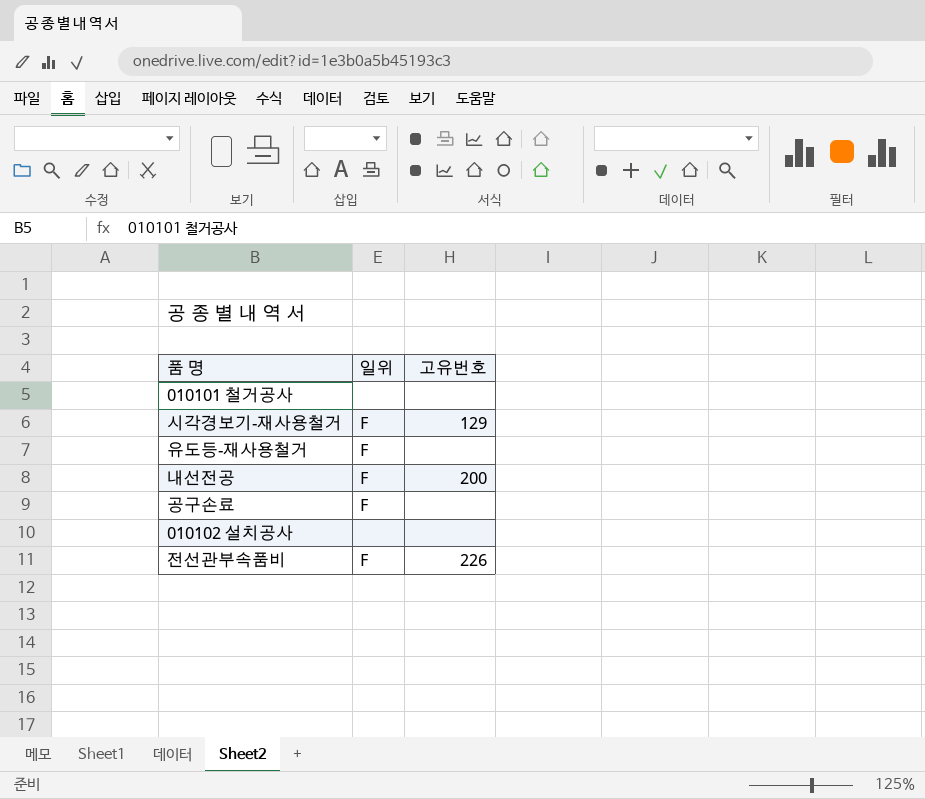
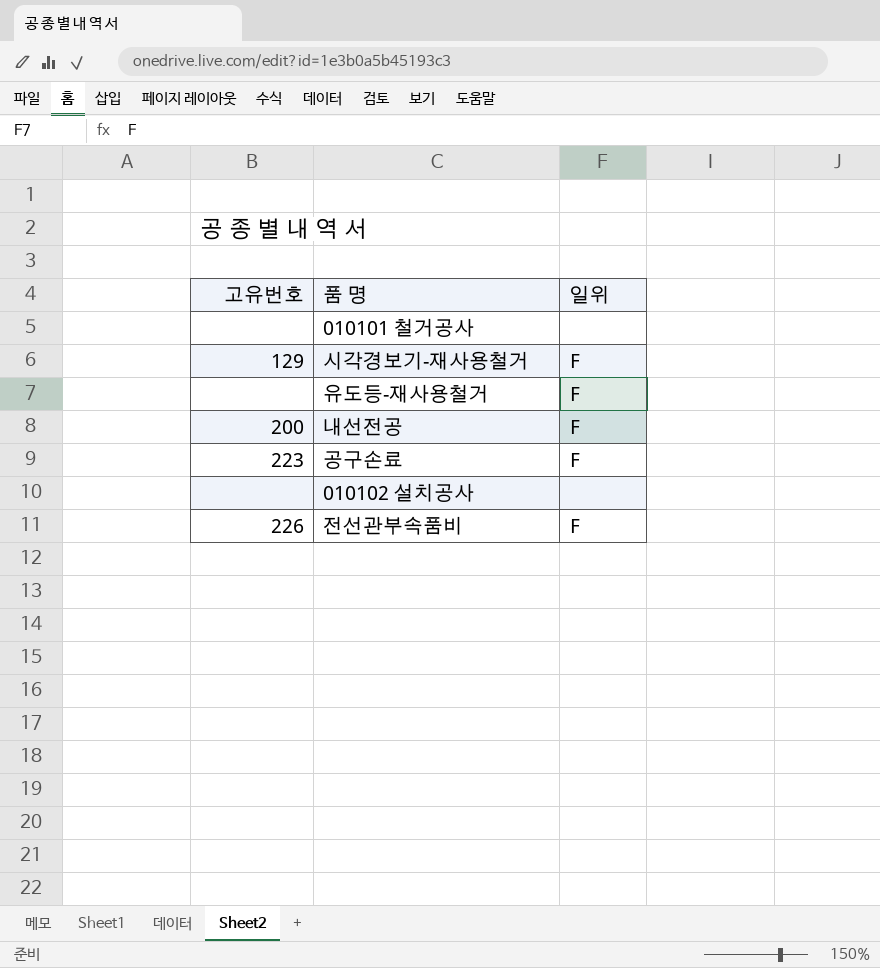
column 고유번호 | position: 3 -> 1
공구손료 | 고유번호: none -> 223

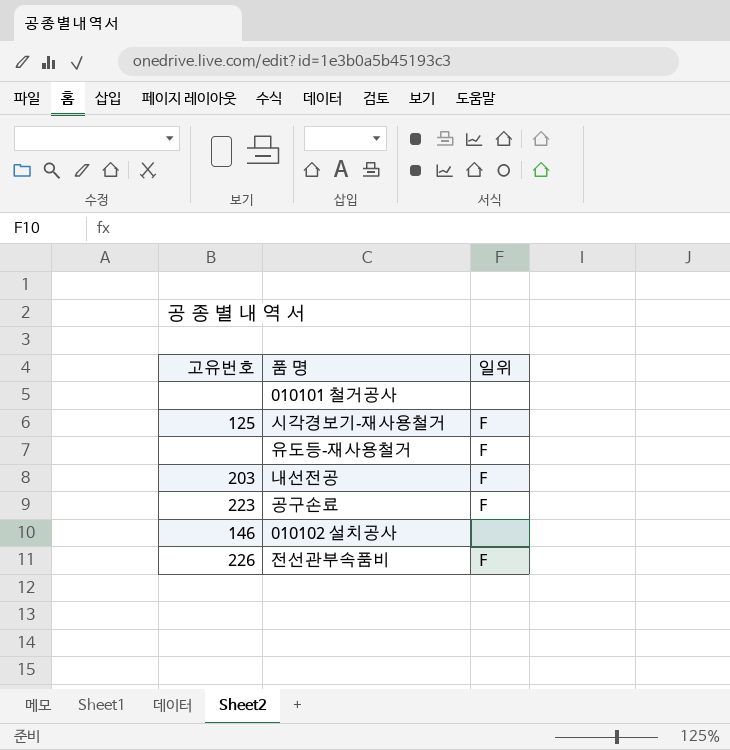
시각경보기-재사용철거 | 고유번호: 129 -> 125
내선전공 | 고유번호: 200 -> 203
010102 설치공사 | 고유번호: none -> 146

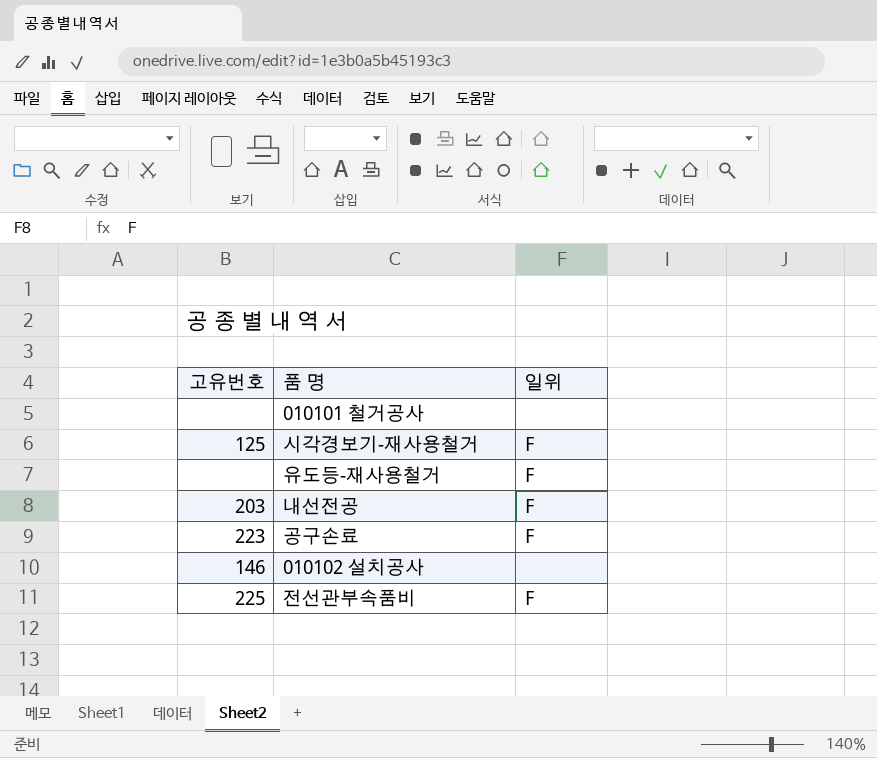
전선관부속품비 | 고유번호: 226 -> 225

